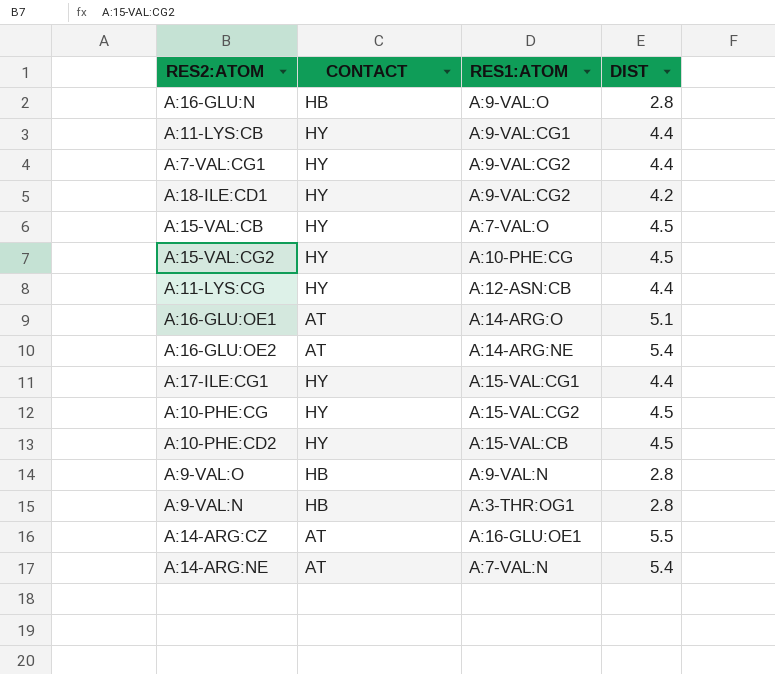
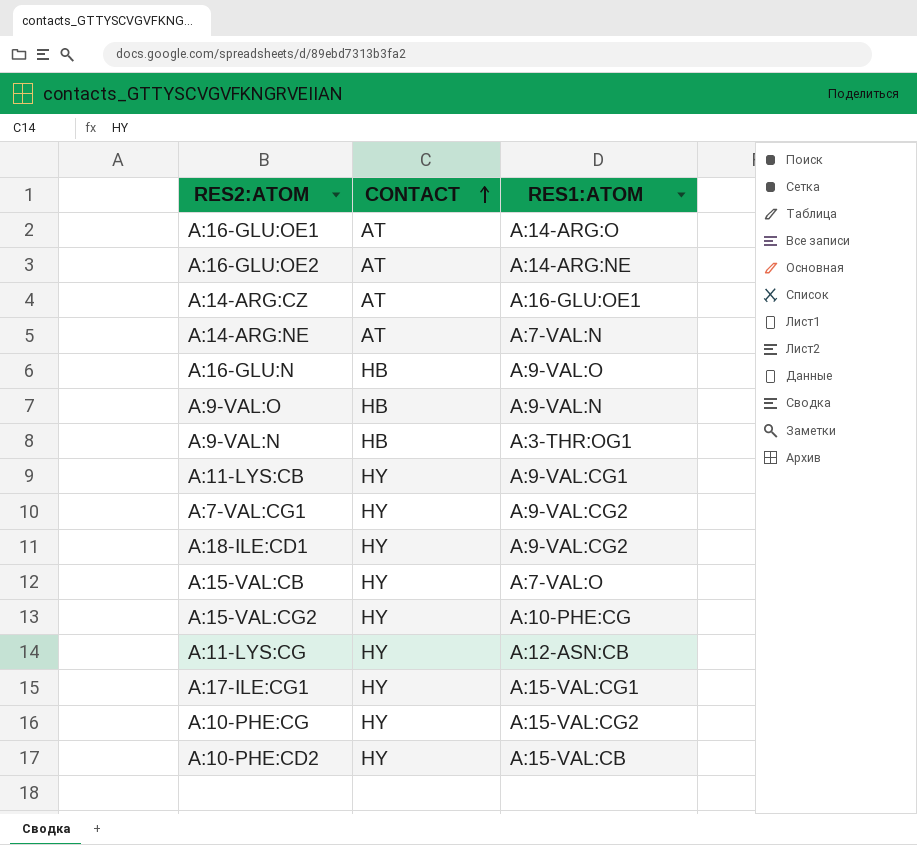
row order: none -> CONTACT ascending
column DIST | position: 4 -> none

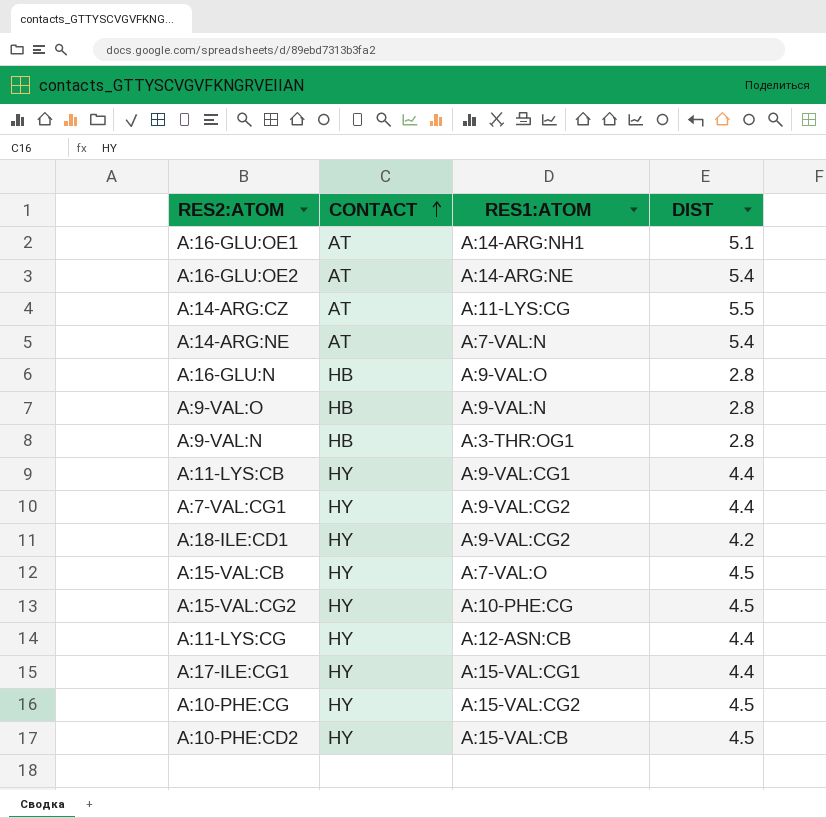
column DIST | position: none -> 4
A:16-GLU:OE1 | RES1:ATOM: A:14-ARG:O -> A:14-ARG:NH1
A:14-ARG:CZ | RES1:ATOM: A:16-GLU:OE1 -> A:11-LYS:CG

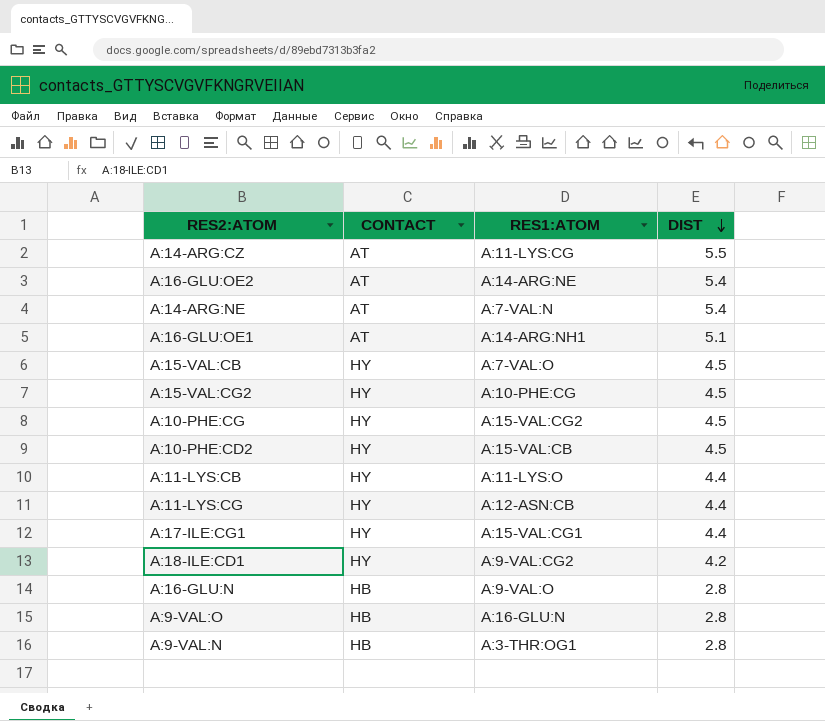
row order: CONTACT ascending -> DIST descending
row A:7-VAL:CG1: HY | A:9-VAL:CG2 | 4.4 -> none
A:11-LYS:CB | RES1:ATOM: A:9-VAL:CG1 -> A:11-LYS:O
A:9-VAL:O | RES1:ATOM: A:9-VAL:N -> A:16-GLU:N

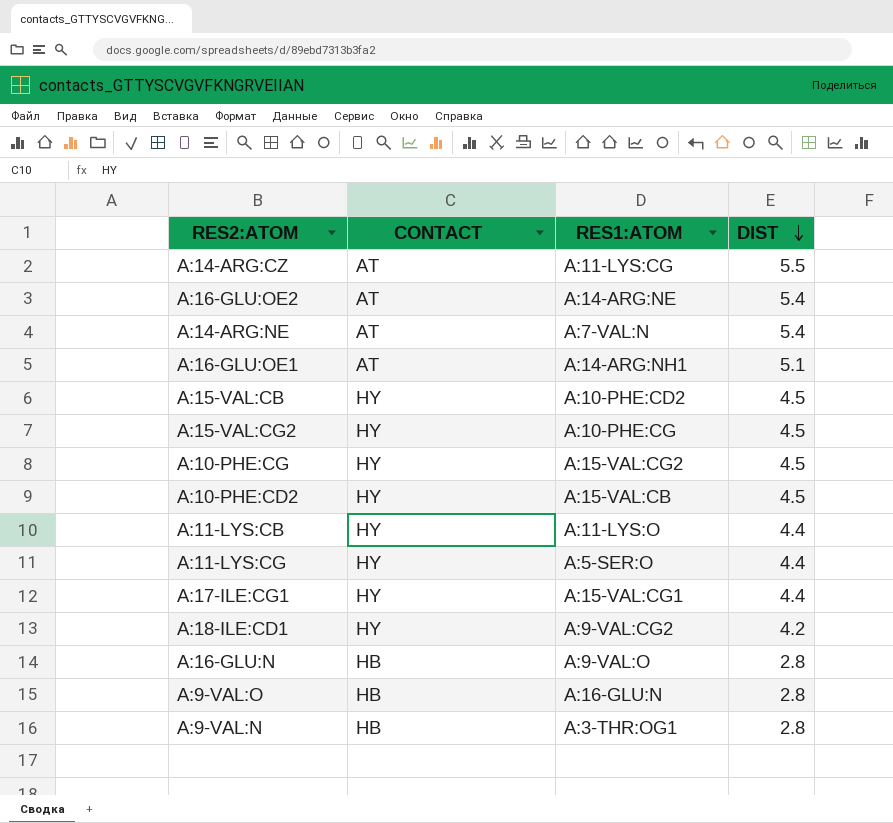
A:15-VAL:CB | RES1:ATOM: A:7-VAL:O -> A:10-PHE:CD2
A:11-LYS:CG | RES1:ATOM: A:12-ASN:CB -> A:5-SER:O

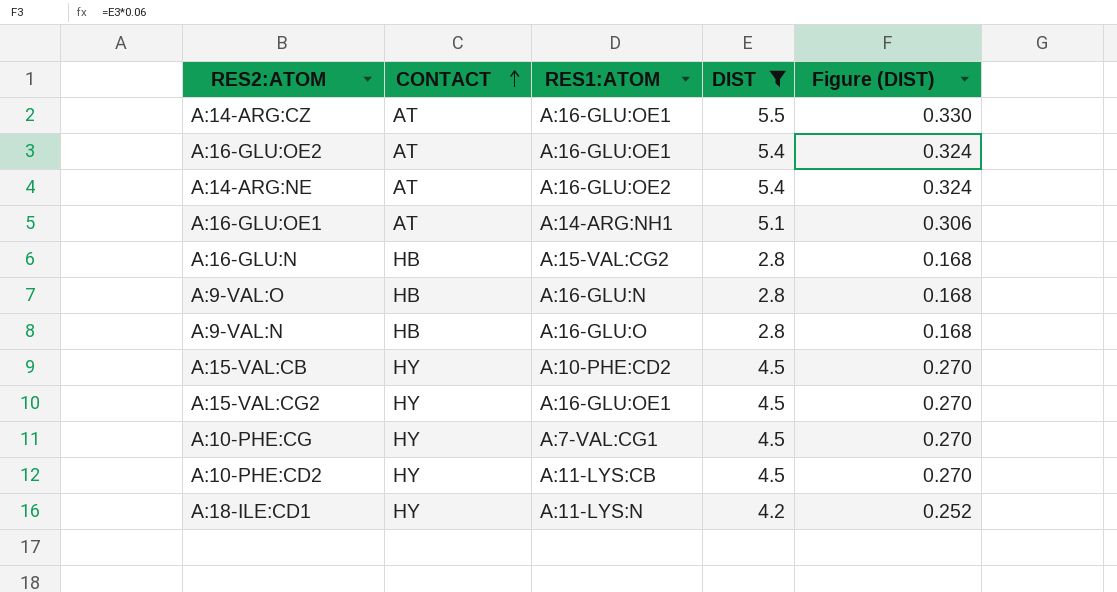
filter: none -> DIST != 4.4
row order: DIST descending -> CONTACT ascending
column Figure (DIST) | formula: none -> [DIST] * 0.06
A:14-ARG:CZ | RES1:ATOM: A:11-LYS:CG -> A:16-GLU:OE1
A:16-GLU:OE2 | RES1:ATOM: A:14-ARG:NE -> A:16-GLU:OE1
A:14-ARG:NE | RES1:ATOM: A:7-VAL:N -> A:16-GLU:OE2
A:16-GLU:N | RES1:ATOM: A:9-VAL:O -> A:15-VAL:CG2
A:9-VAL:N | RES1:ATOM: A:3-THR:OG1 -> A:16-GLU:O
A:15-VAL:CG2 | RES1:ATOM: A:10-PHE:CG -> A:16-GLU:OE1
A:10-PHE:CG | RES1:ATOM: A:15-VAL:CG2 -> A:7-VAL:CG1
A:10-PHE:CD2 | RES1:ATOM: A:15-VAL:CB -> A:11-LYS:CB
A:18-ILE:CD1 | RES1:ATOM: A:9-VAL:CG2 -> A:11-LYS:N

